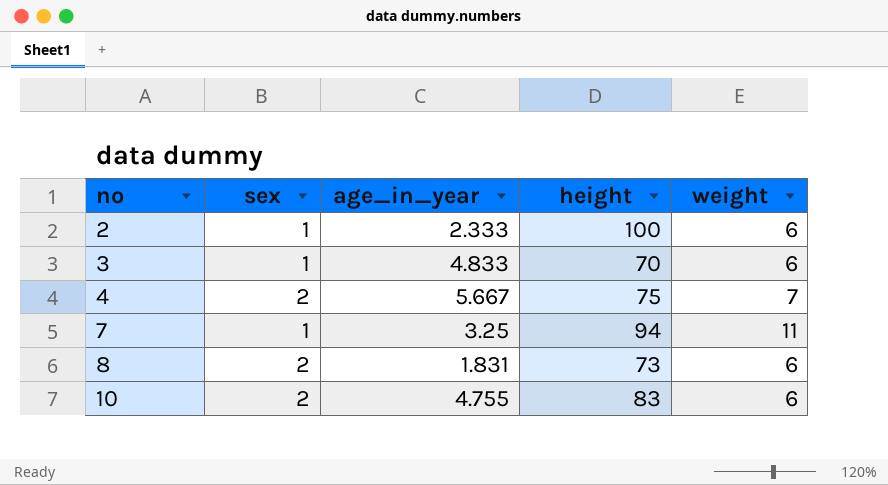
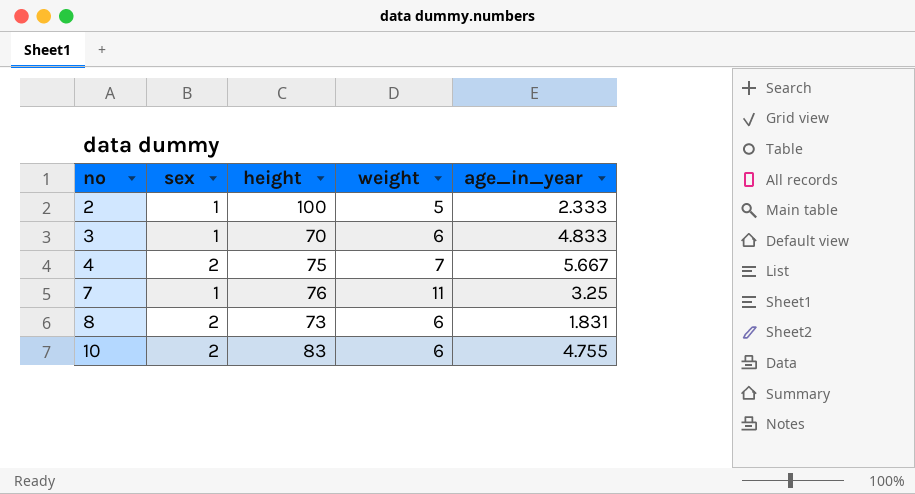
column age_in_year | position: 3 -> 5
2 | weight: 6 -> 5
7 | height: 94 -> 76

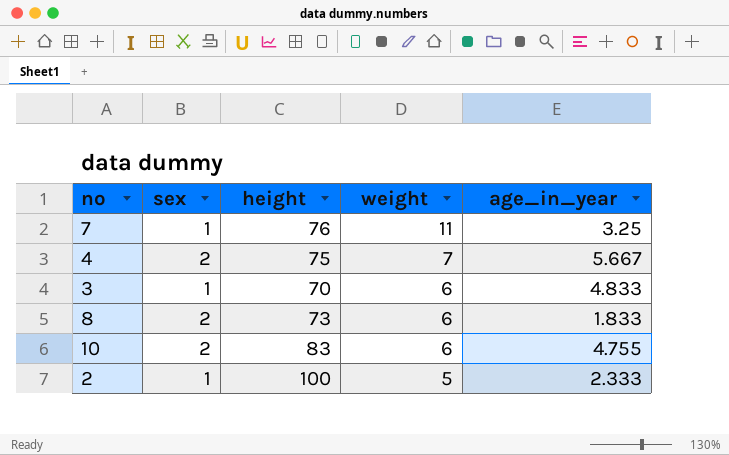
row order: no ascending -> weight descending
8 | age_in_year: 1.831 -> 1.833

